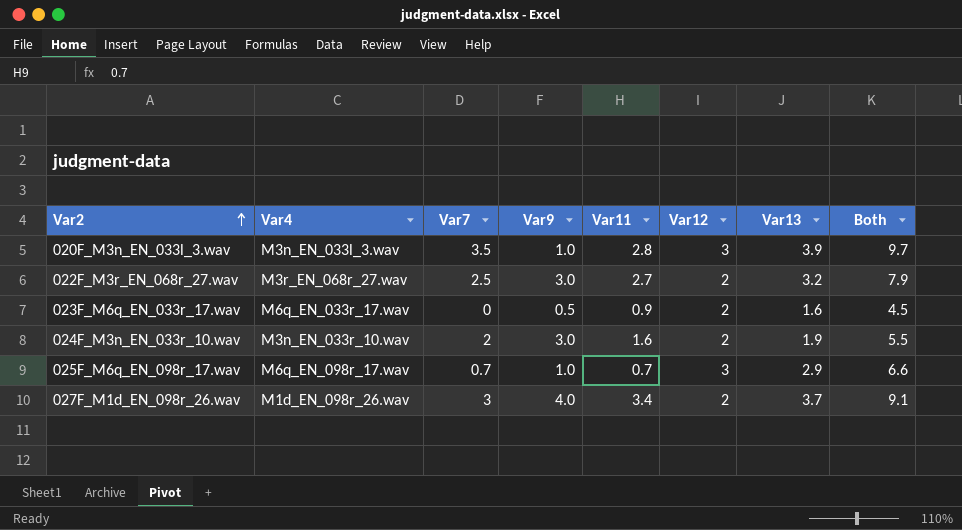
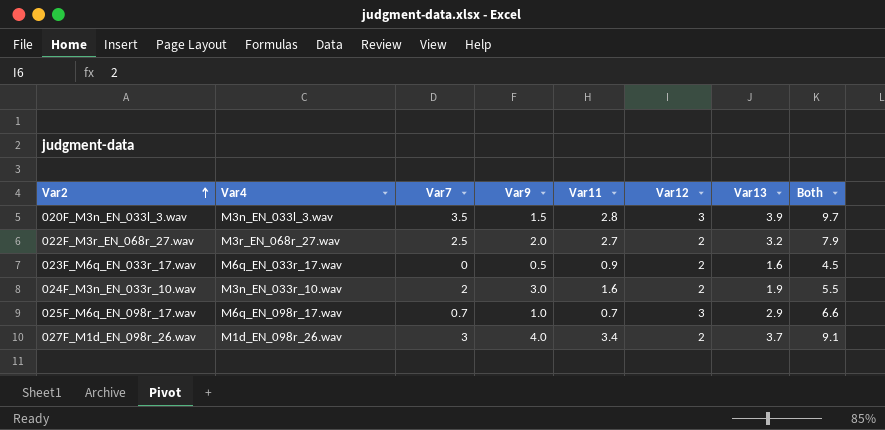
020F_M3n_EN_033l_3.wav | Var9: 1.0 -> 1.5
022F_M3r_EN_068r_27.wav | Var9: 3.0 -> 2.0

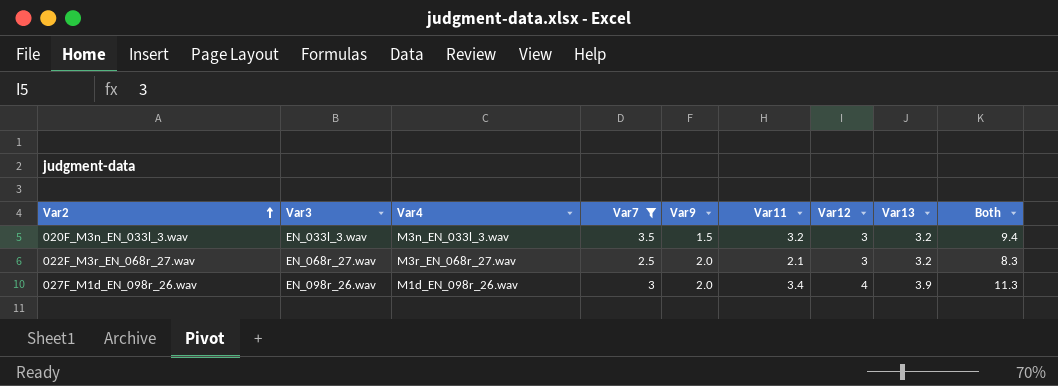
filter: none -> Var7 >= 2.5
column Var3 | position: none -> 2
020F_M3n_EN_033l_3.wav | Var11: 2.8 -> 3.2
020F_M3n_EN_033l_3.wav | Var13: 3.9 -> 3.2
020F_M3n_EN_033l_3.wav | Both: 9.7 -> 9.4
022F_M3r_EN_068r_27.wav | Var11: 2.7 -> 2.1
022F_M3r_EN_068r_27.wav | Var12: 2 -> 3
022F_M3r_EN_068r_27.wav | Both: 7.9 -> 8.3
027F_M1d_EN_098r_26.wav | Var9: 4.0 -> 2.0
027F_M1d_EN_098r_26.wav | Var12: 2 -> 4
027F_M1d_EN_098r_26.wav | Var13: 3.7 -> 3.9
027F_M1d_EN_098r_26.wav | Both: 9.1 -> 11.3

